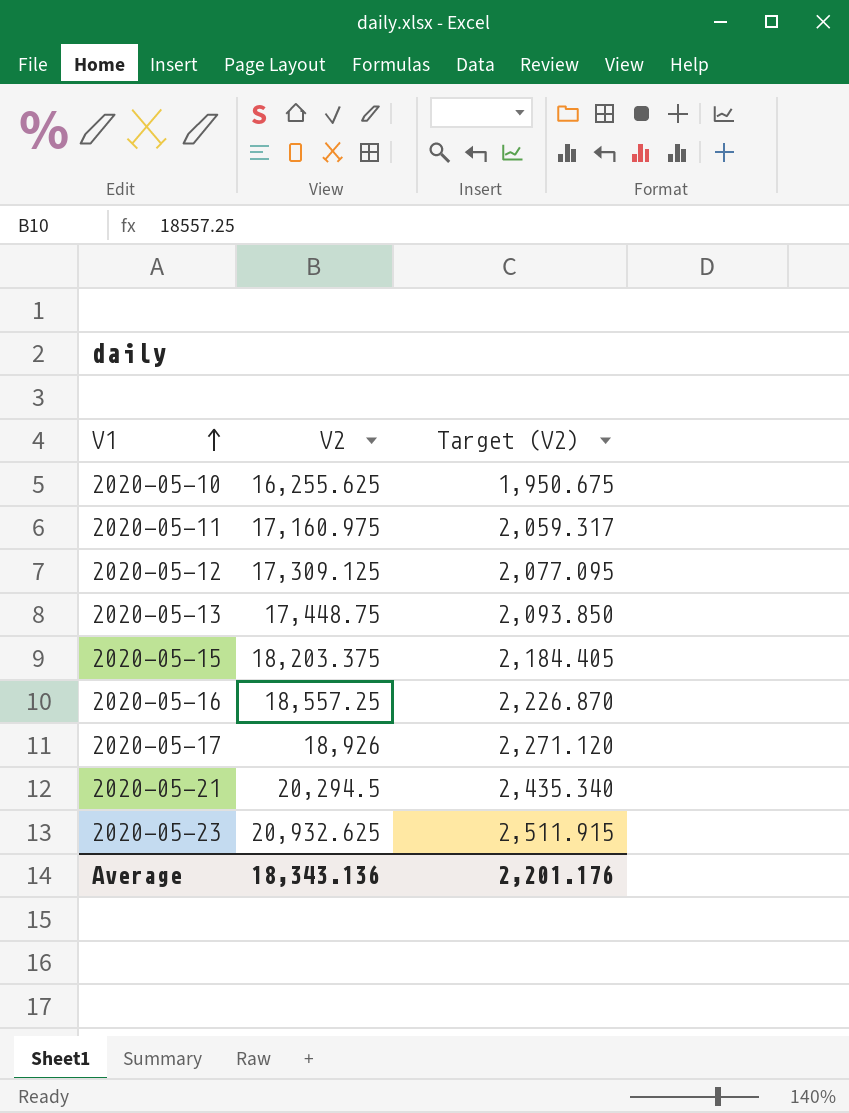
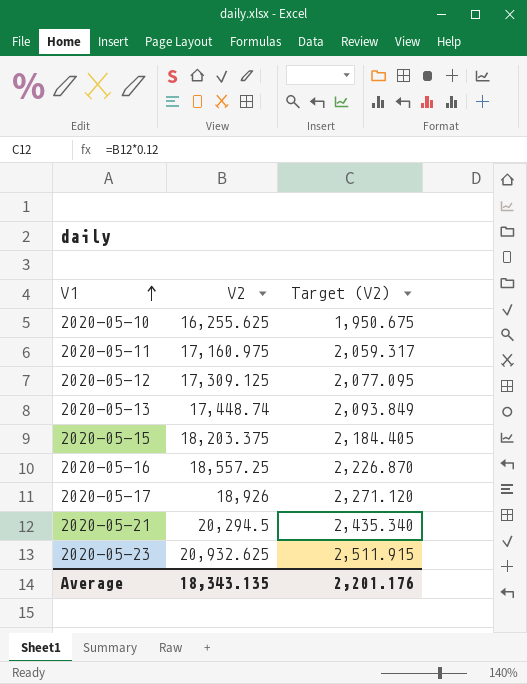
2020-05-13 | V2: 17,448.75 -> 17,448.74
2020-05-13 | Target (V2): 2,093.850 -> 2,093.849
Average | V2: 18,343.136 -> 18,343.135

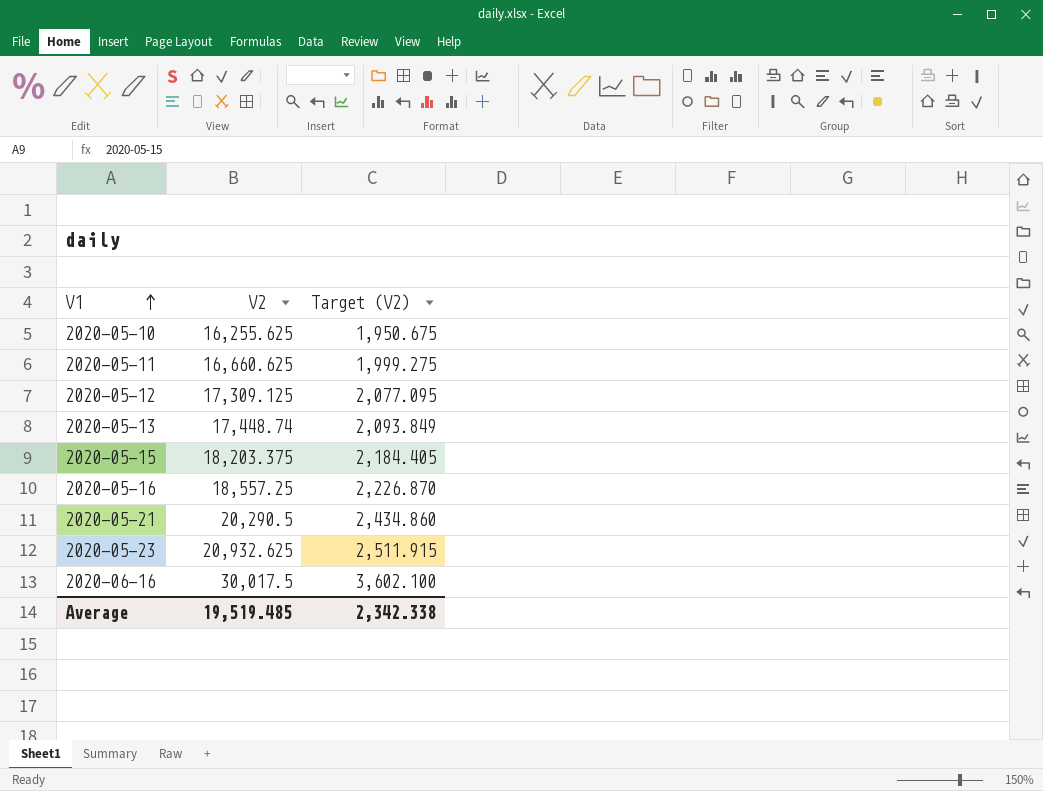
row 2020-05-17: 18,926 | 2,271.120 -> none
2020-05-11 | V2: 17,160.975 -> 16,660.625
2020-05-11 | Target (V2): 2,059.317 -> 1,999.275
2020-05-21 | V2: 20,294.5 -> 20,290.5
2020-05-21 | Target (V2): 2,435.340 -> 2,434.860
row 2020-06-16: none -> 30,017.5 | 3,602.100
Average | V2: 18,343.135 -> 19,519.485
Average | Target (V2): 2,201.176 -> 2,342.338

